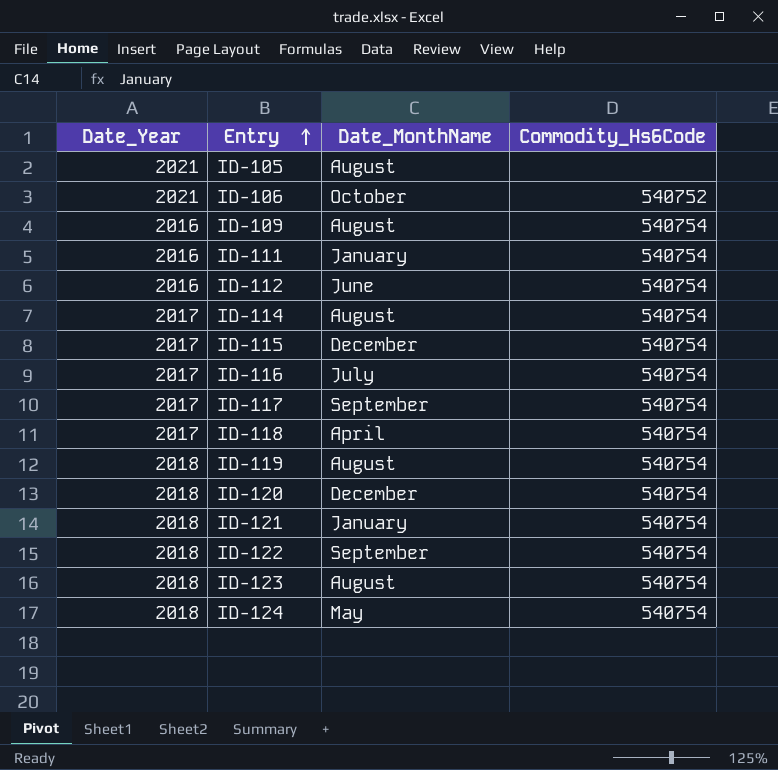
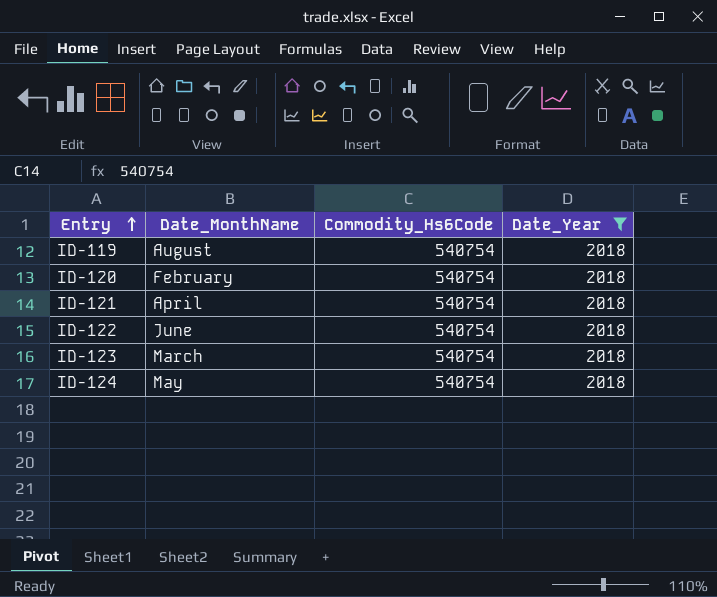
filter: none -> Date_Year = 2018
column Date_Year | position: 1 -> 4
ID-120 | Date_MonthName: December -> February
ID-121 | Date_MonthName: January -> April
ID-122 | Date_MonthName: September -> June
ID-123 | Date_MonthName: August -> March

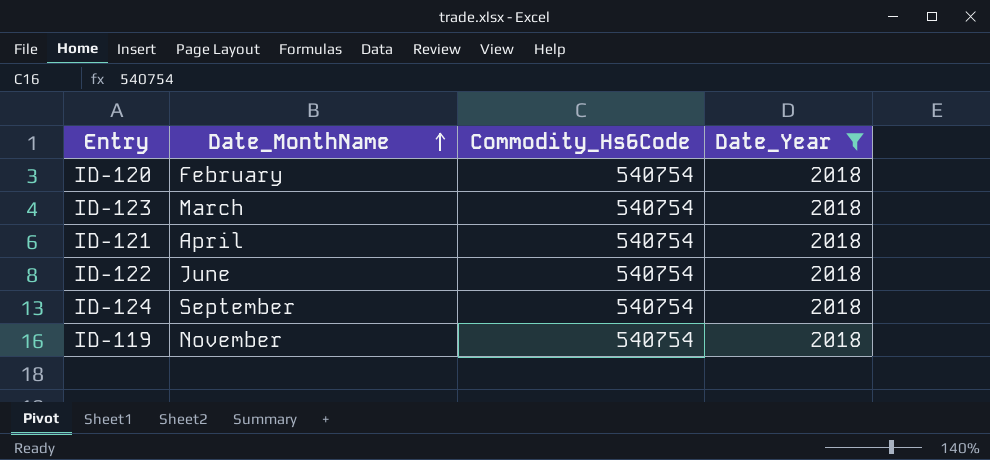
row order: Entry ascending -> Date_MonthName ascending
ID-124 | Date_MonthName: May -> September
ID-119 | Date_MonthName: August -> November

